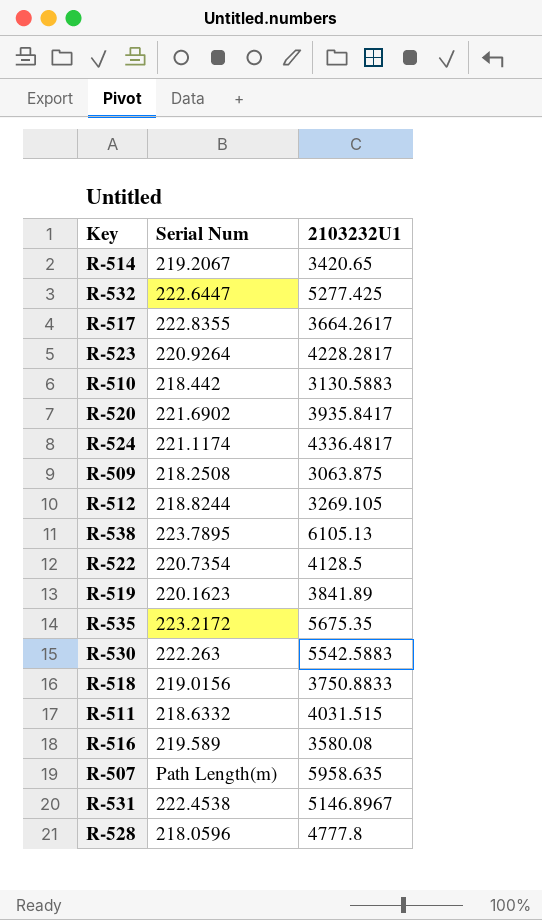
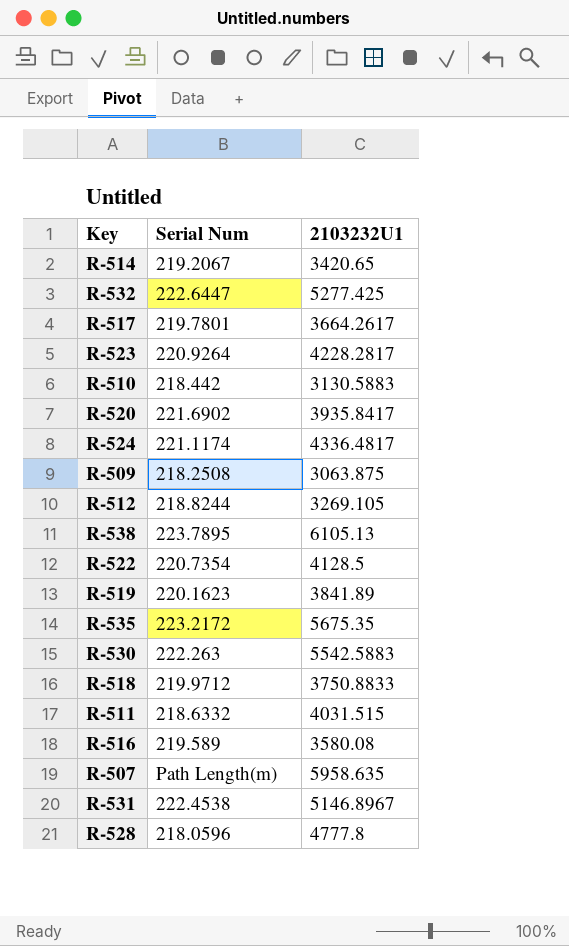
R-517 | Serial Num: 222.8355 -> 219.7801
R-518 | Serial Num: 219.0156 -> 219.9712

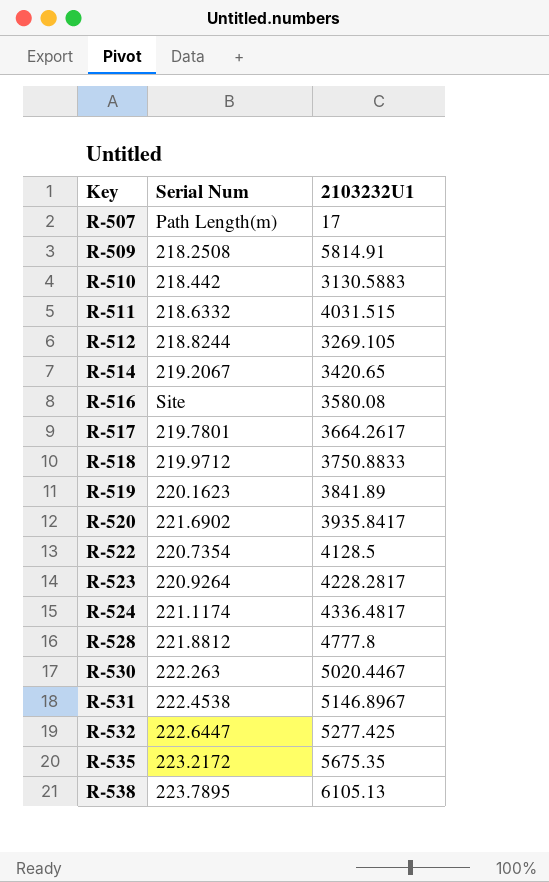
row order: none -> Key ascending
R-507 | 2103232U1: 5958.635 -> 17
R-509 | 2103232U1: 3063.875 -> 5814.91
R-516 | Serial Num: 219.589 -> Site
R-528 | Serial Num: 218.0596 -> 221.8812
R-530 | 2103232U1: 5542.5883 -> 5020.4467

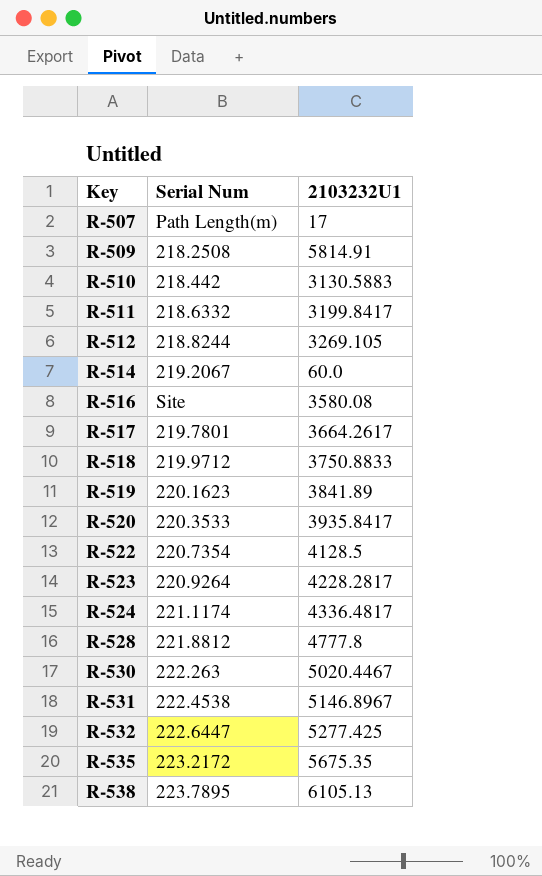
R-511 | 2103232U1: 4031.515 -> 3199.8417
R-514 | 2103232U1: 3420.65 -> 60.0
R-520 | Serial Num: 221.6902 -> 220.3533

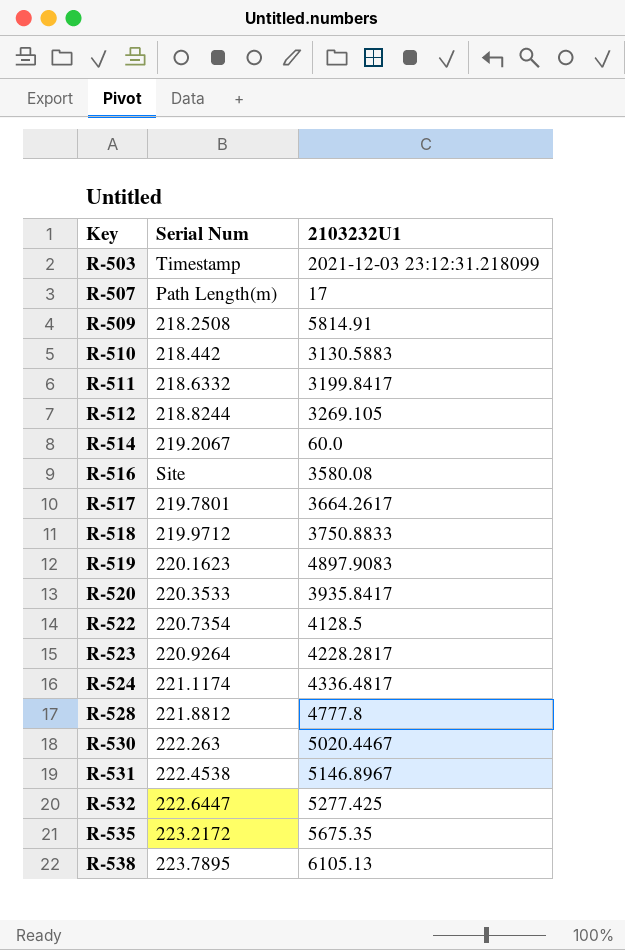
row R-503: none -> Timestamp | 2021-12-03 23:12:31.218099
R-519 | 2103232U1: 3841.89 -> 4897.9083

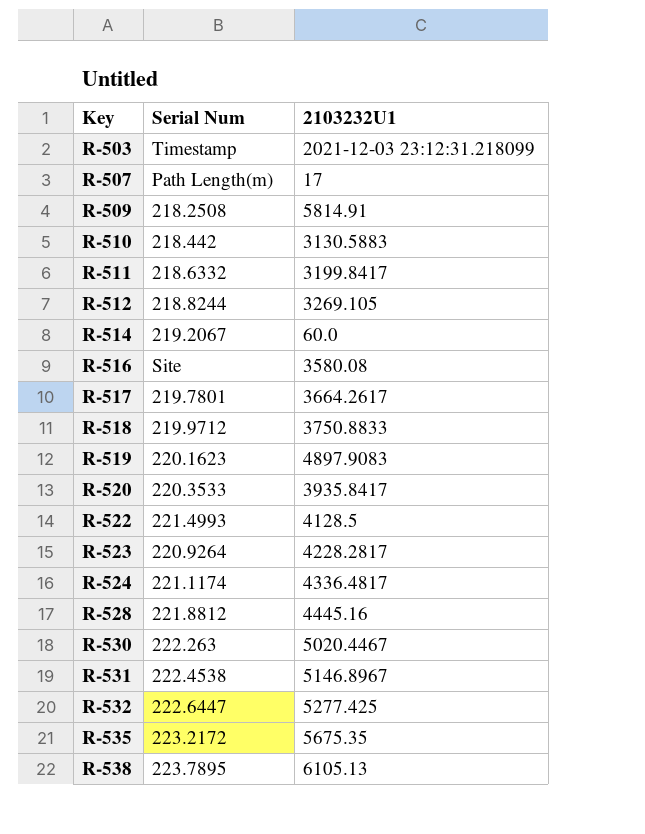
R-522 | Serial Num: 220.7354 -> 221.4993
R-528 | 2103232U1: 4777.8 -> 4445.16

